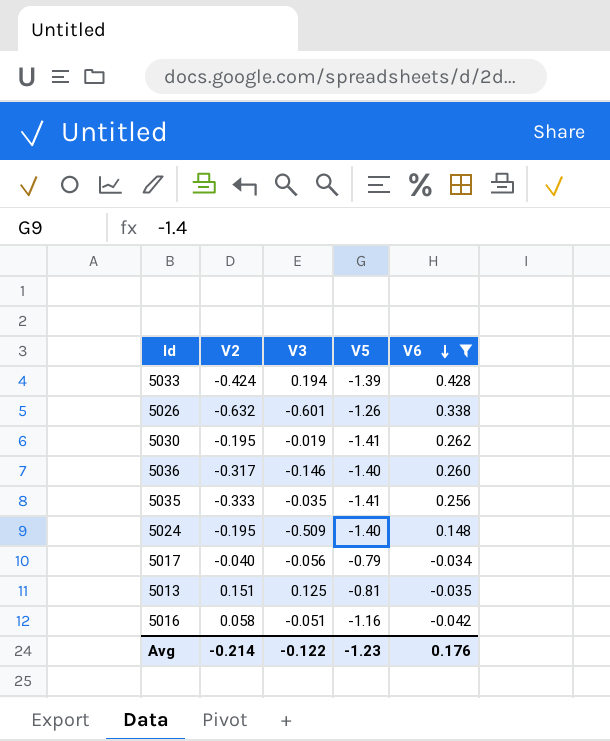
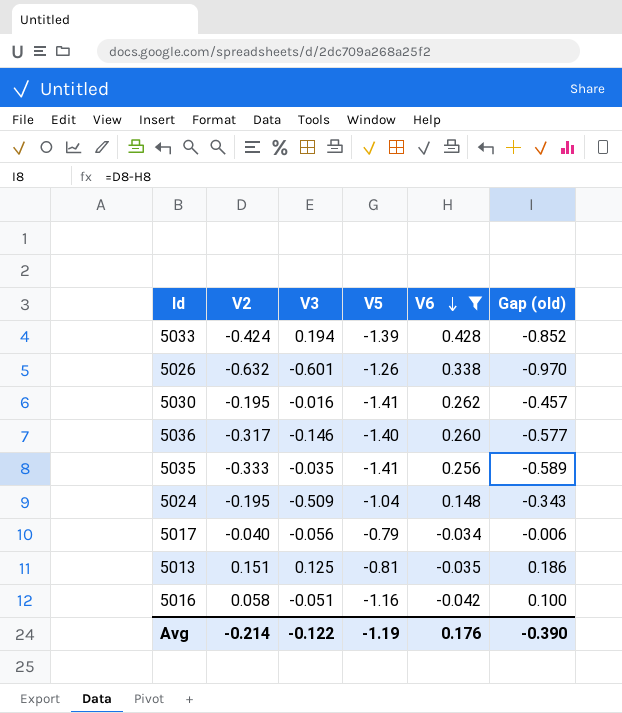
column Gap (old) | formula: none -> [V2] - [V6]
5030 | V3: -0.019 -> -0.016
5024 | V5: -1.40 -> -1.04
Avg | V5: -1.23 -> -1.19

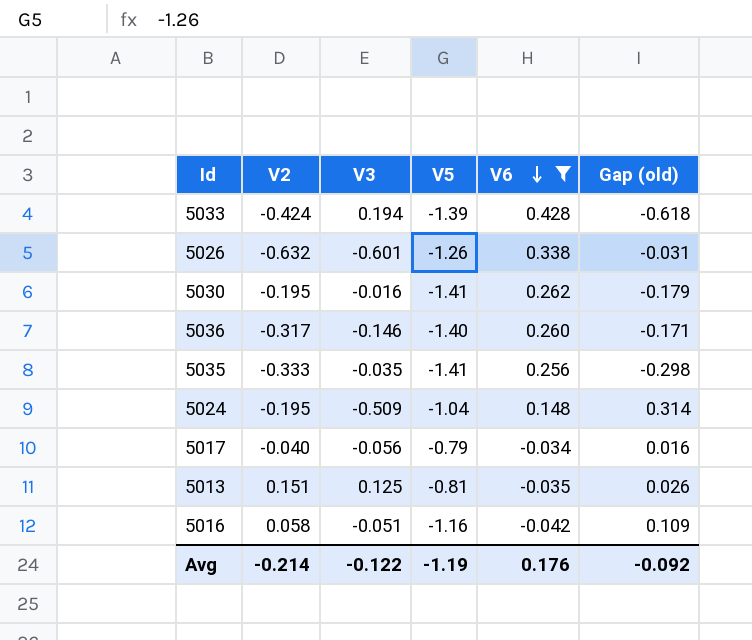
column Gap (old) | formula: [V2] - [V6] -> [V2] - [V3]
Avg | Gap (old): -0.390 -> -0.092

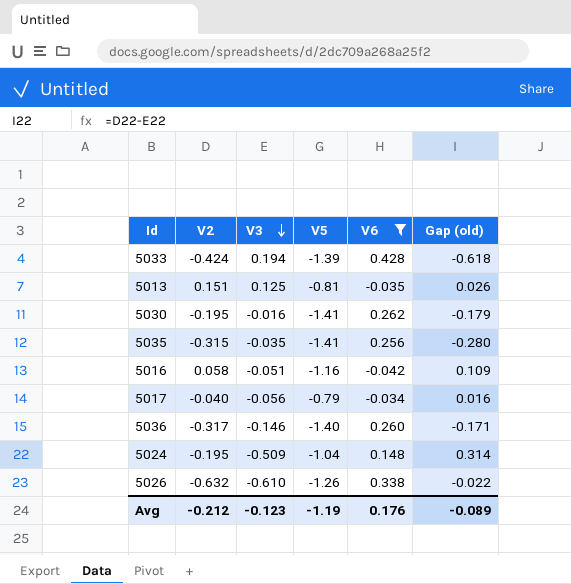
row order: V6 descending -> V3 descending
5035 | V2: -0.333 -> -0.315
5035 | Gap (old): -0.298 -> -0.280
5026 | V3: -0.601 -> -0.610
5026 | Gap (old): -0.031 -> -0.022
Avg | V2: -0.214 -> -0.212
Avg | V3: -0.122 -> -0.123
Avg | Gap (old): -0.092 -> -0.089

